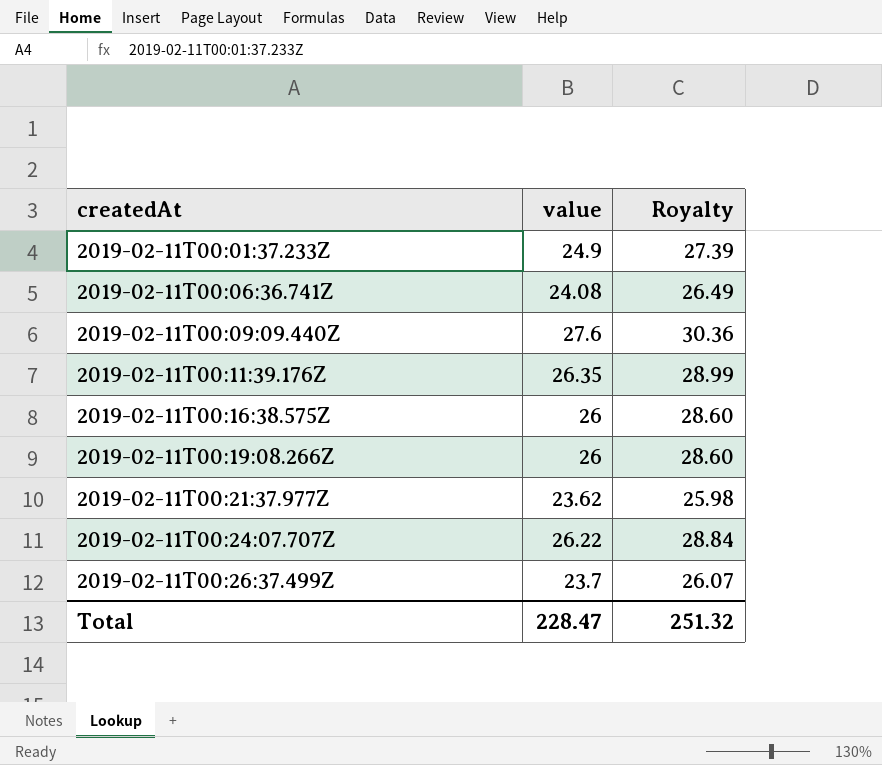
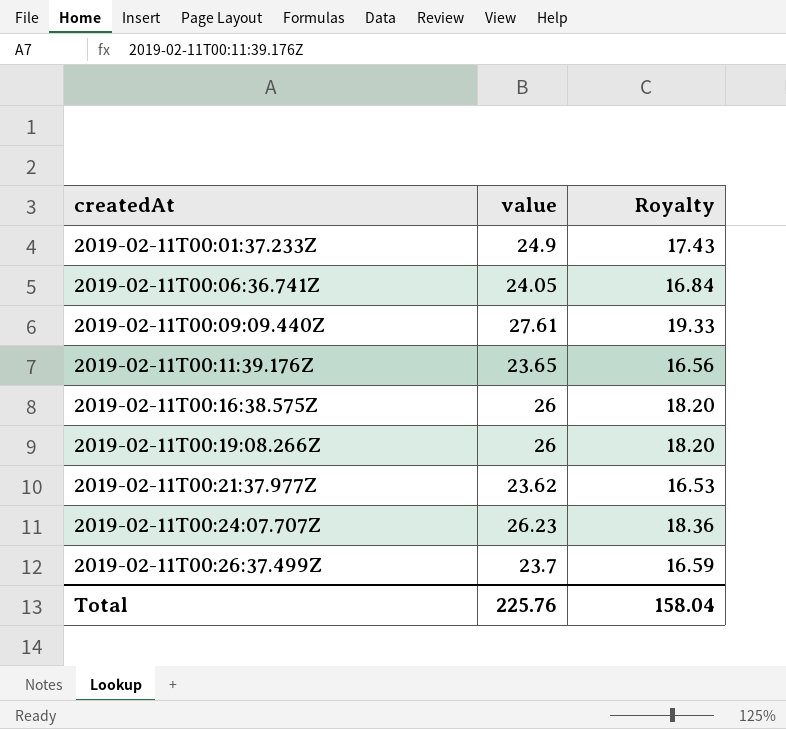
column Royalty | formula: [value] * 1.1 -> [value] * 0.7
2019-02-11T00:06:36.741Z | value: 24.08 -> 24.05
2019-02-11T00:09:09.440Z | value: 27.6 -> 27.61
2019-02-11T00:11:39.176Z | value: 26.35 -> 23.65
2019-02-11T00:24:07.707Z | value: 26.22 -> 26.23
Total | value: 228.47 -> 225.76
Total | Royalty: 251.32 -> 158.04

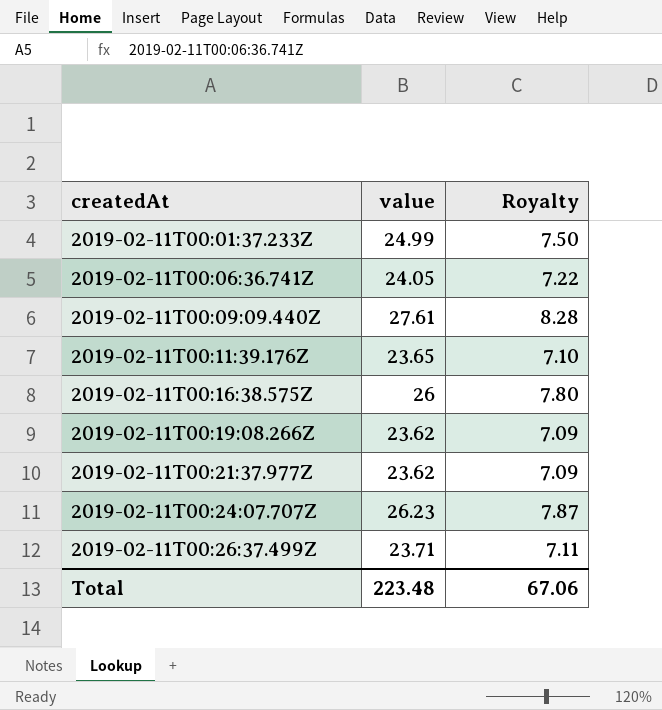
column Royalty | formula: [value] * 0.7 -> [value] * 0.3
2019-02-11T00:01:37.233Z | value: 24.9 -> 24.99
2019-02-11T00:19:08.266Z | value: 26 -> 23.62
2019-02-11T00:26:37.499Z | value: 23.7 -> 23.71
Total | value: 225.76 -> 223.48
Total | Royalty: 158.04 -> 67.06

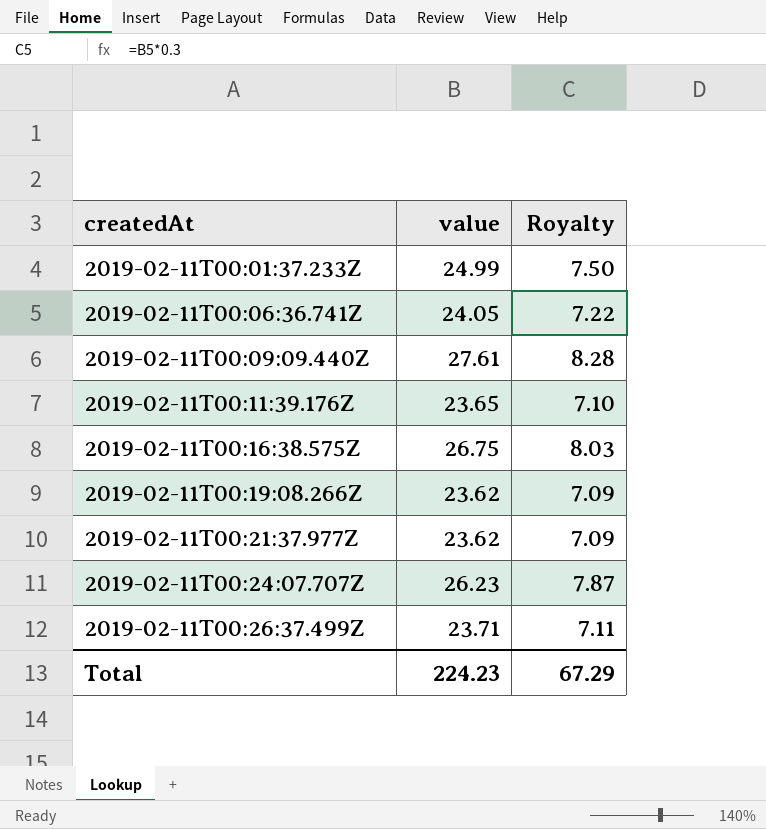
2019-02-11T00:16:38.575Z | value: 26 -> 26.75
2019-02-11T00:16:38.575Z | Royalty: 7.80 -> 8.03
Total | value: 223.48 -> 224.23
Total | Royalty: 67.06 -> 67.29

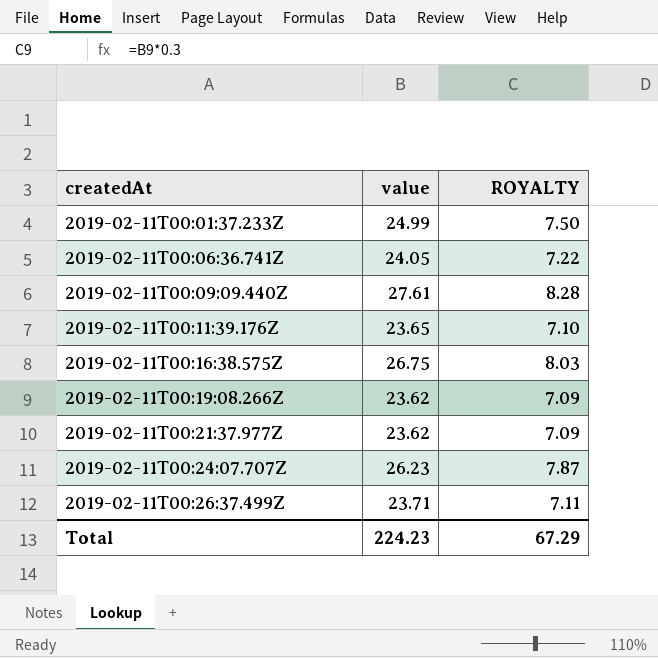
column name: Royalty -> ROYALTY

